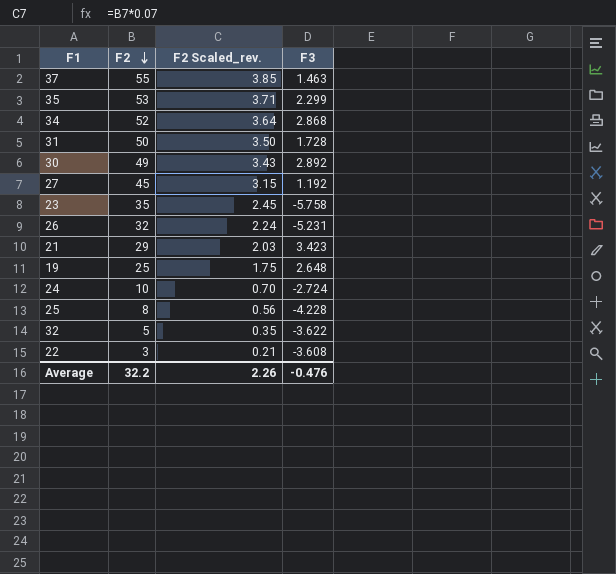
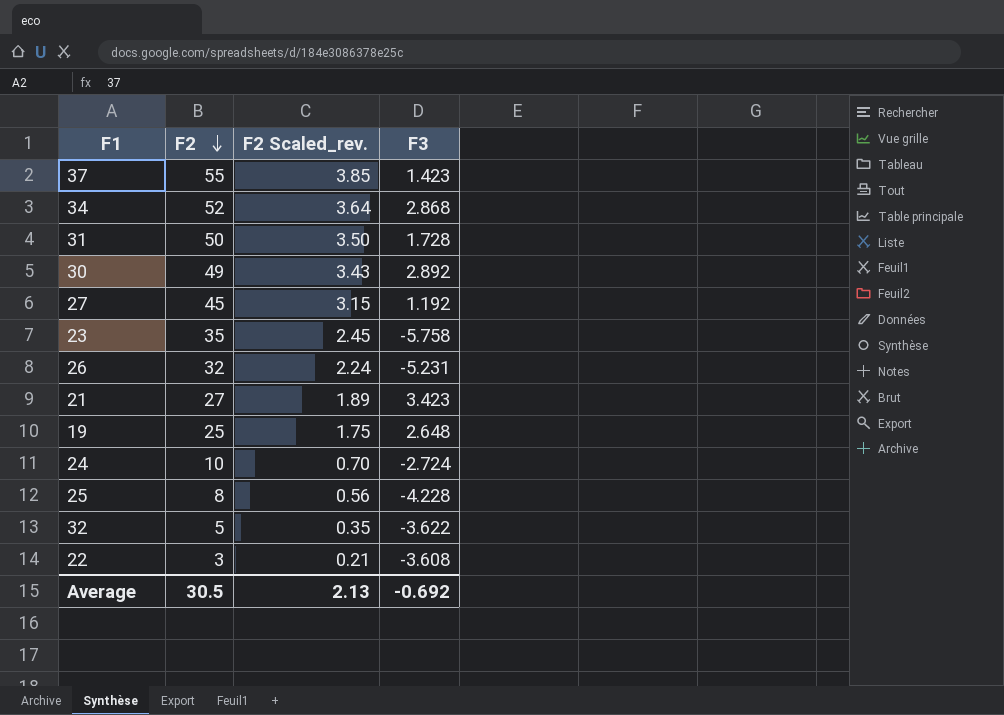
row 35: 53 | 3.71 | 2.299 -> none
37 | F3: 1.463 -> 1.423
21 | F2: 29 -> 27
21 | F2 Scaled_rev.: 2.03 -> 1.89
Average | F2: 32.2 -> 30.5
Average | F2 Scaled_rev.: 2.26 -> 2.13
Average | F3: -0.476 -> -0.692

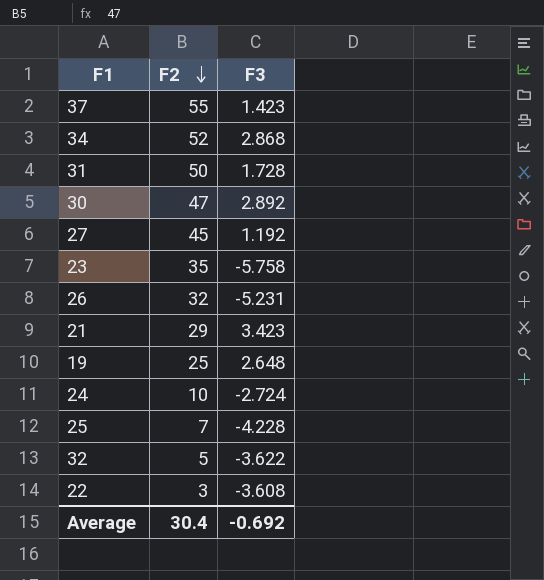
column F2 Scaled_rev. | formula: [F2] * 0.07 -> none
30 | F2: 49 -> 47
21 | F2: 27 -> 29
25 | F2: 8 -> 7
Average | F2: 30.5 -> 30.4

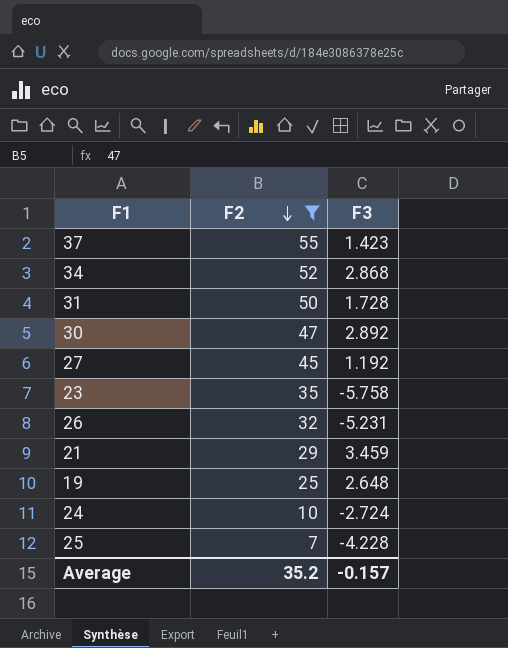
filter: none -> F2 >= 7
21 | F3: 3.423 -> 3.459
Average | F2: 30.4 -> 35.2
Average | F3: -0.692 -> -0.157

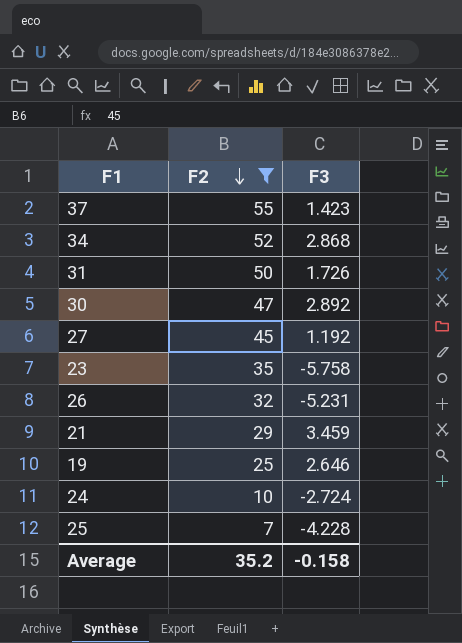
31 | F3: 1.728 -> 1.726
19 | F3: 2.648 -> 2.646
Average | F3: -0.157 -> -0.158

